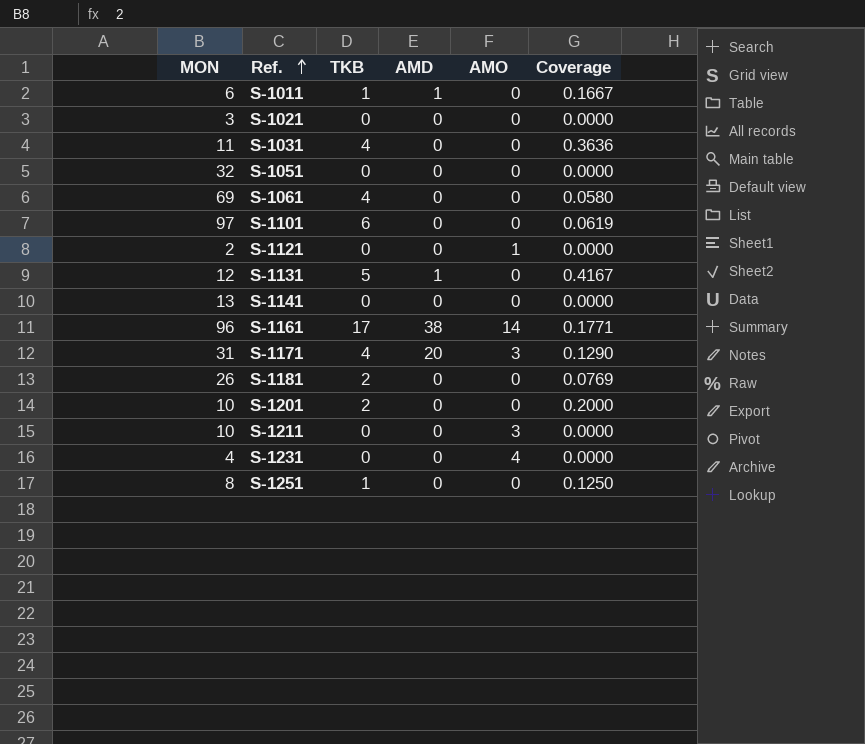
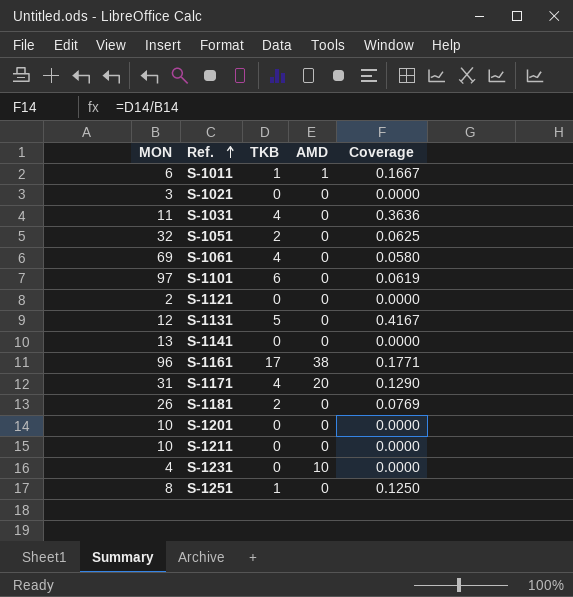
column AMO | position: 5 -> none
S-1051 | TKB: 0 -> 2
S-1051 | Coverage: 0.0000 -> 0.0625
S-1131 | AMD: 1 -> 0
S-1201 | TKB: 2 -> 0
S-1201 | Coverage: 0.2000 -> 0.0000
S-1231 | AMD: 0 -> 10

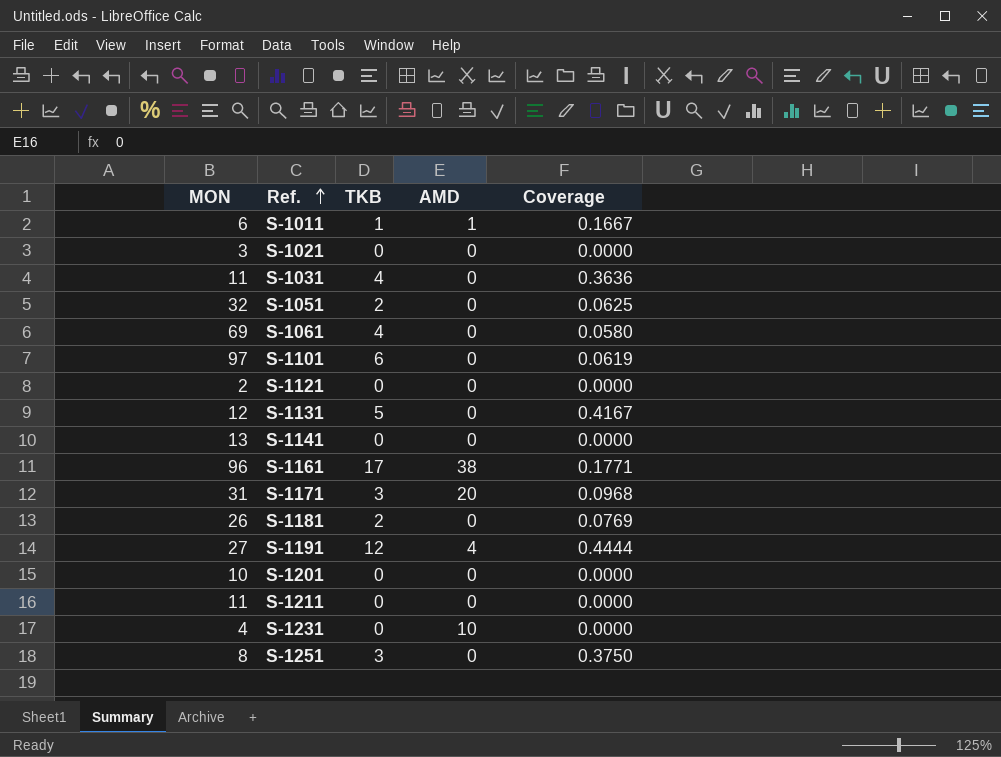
S-1171 | TKB: 4 -> 3
S-1171 | Coverage: 0.1290 -> 0.0968
row S-1191: none -> 27 | 12 | 4 | 0.4444
S-1211 | MON: 10 -> 11
S-1251 | TKB: 1 -> 3
S-1251 | Coverage: 0.1250 -> 0.3750

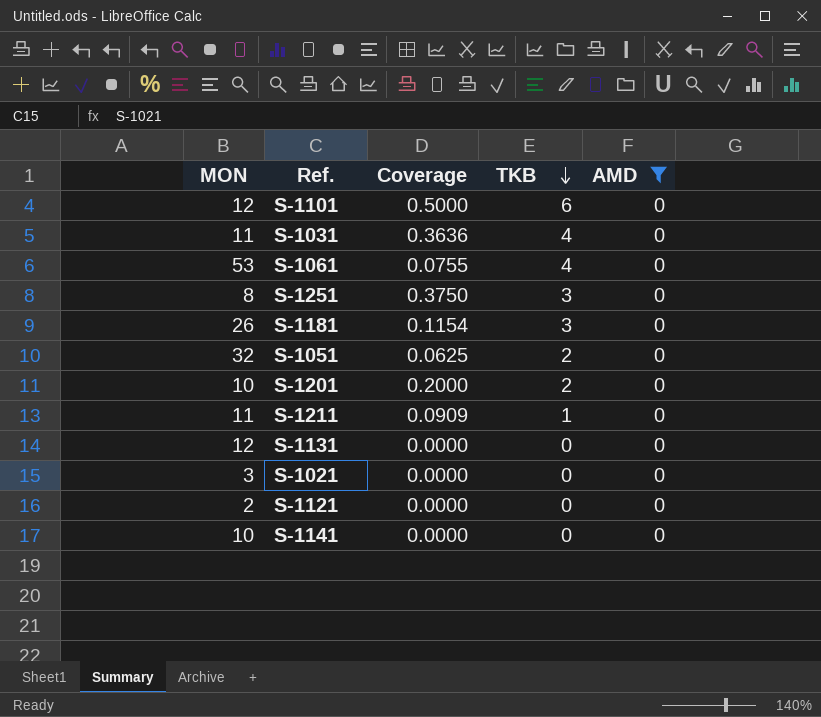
filter: none -> AMD = 0
row order: Ref. ascending -> TKB descending
column Coverage | position: 5 -> 3
S-1101 | MON: 97 -> 12
S-1101 | Coverage: 0.0619 -> 0.5000
S-1061 | MON: 69 -> 53
S-1061 | Coverage: 0.0580 -> 0.0755
S-1181 | Coverage: 0.0769 -> 0.1154
S-1181 | TKB: 2 -> 3
S-1201 | Coverage: 0.0000 -> 0.2000
S-1201 | TKB: 0 -> 2
S-1211 | Coverage: 0.0000 -> 0.0909
S-1211 | TKB: 0 -> 1
S-1131 | Coverage: 0.4167 -> 0.0000
S-1131 | TKB: 5 -> 0
S-1141 | MON: 13 -> 10

